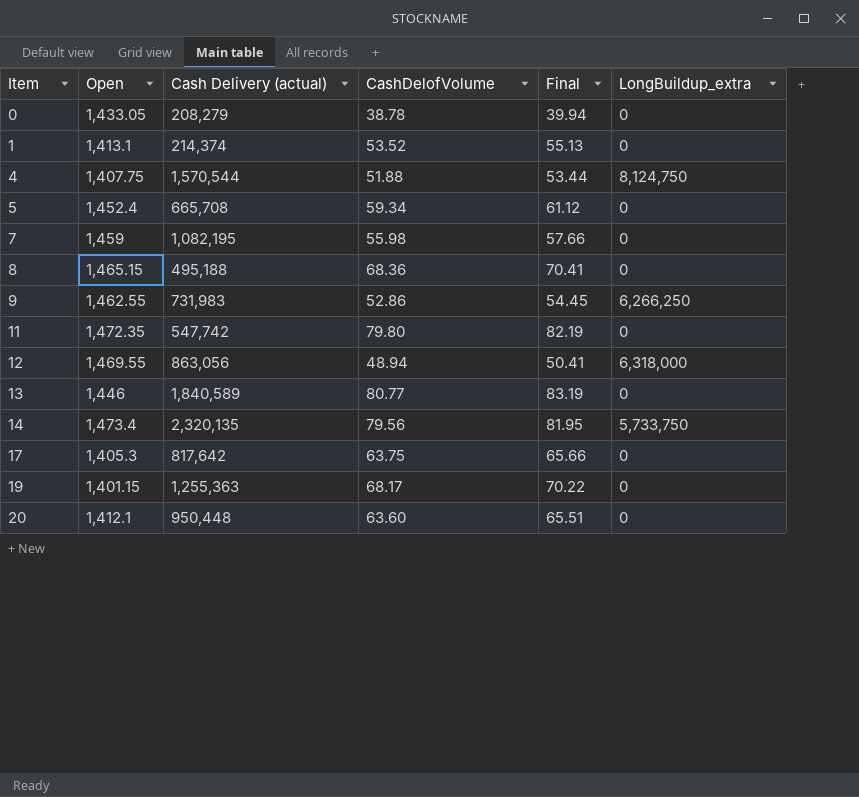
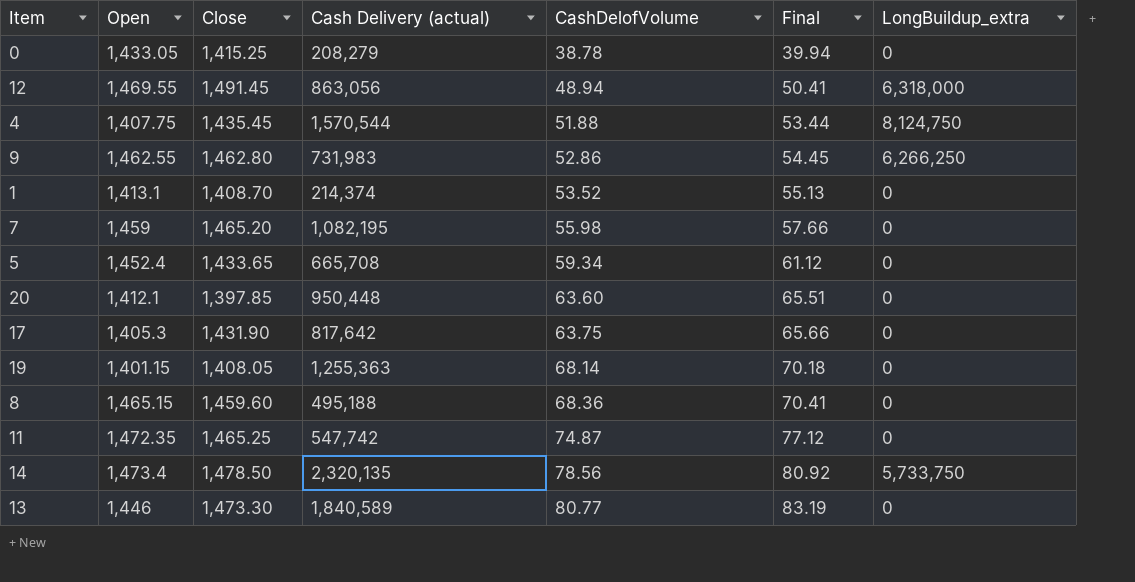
row order: Item ascending -> CashDelofVolume ascending
column Close | position: none -> 3
19 | CashDelofVolume: 68.17 -> 68.14
19 | Final: 70.22 -> 70.18
11 | CashDelofVolume: 79.80 -> 74.87
11 | Final: 82.19 -> 77.12
14 | CashDelofVolume: 79.56 -> 78.56
14 | Final: 81.95 -> 80.92

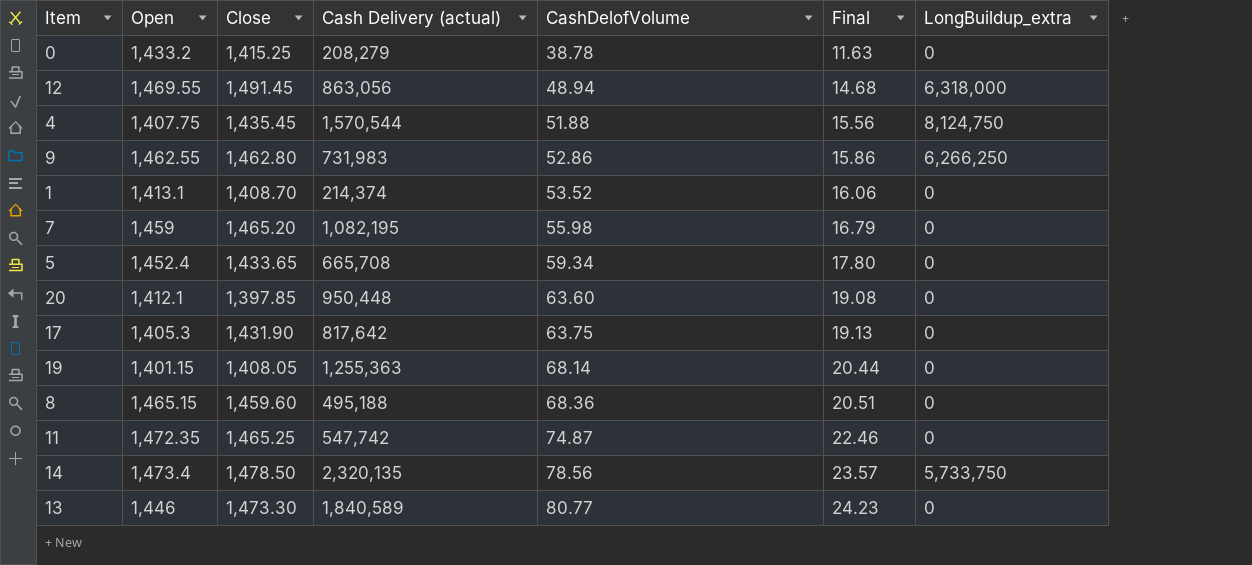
column Final | formula: [CashDelofVolume] * 1.03 -> [CashDelofVolume] * 0.3
0 | Open: 1,433.05 -> 1,433.2

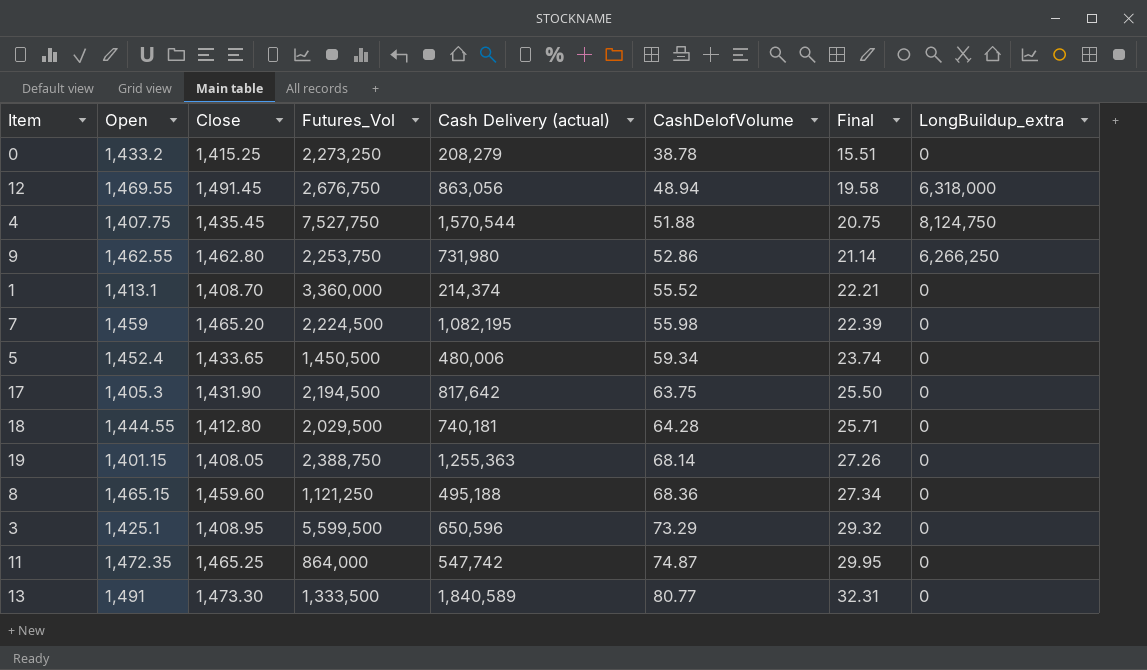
column Futures_Vol | position: none -> 4
column Final | formula: [CashDelofVolume] * 0.3 -> [CashDelofVolume] * 0.4
row 20: 1,412.1 | 1,397.85 | 950,448 | 63.60 | 19.08 | 0 -> none
row 14: 1,473.4 | 1,478.50 | 2,320,135 | 78.56 | 23.57 | 5,733,750 -> none
9 | Cash Delivery (actual): 731,983 -> 731,980
1 | CashDelofVolume: 53.52 -> 55.52
5 | Cash Delivery (actual): 665,708 -> 480,006
row 18: none -> 1,444.55 | 1,412.80 | 2,029,500 | 740,181 | 64.28 | 25.71 | 0
row 3: none -> 1,425.1 | 1,408.95 | 5,599,500 | 650,596 | 73.29 | 29.32 | 0
13 | Open: 1,446 -> 1,491

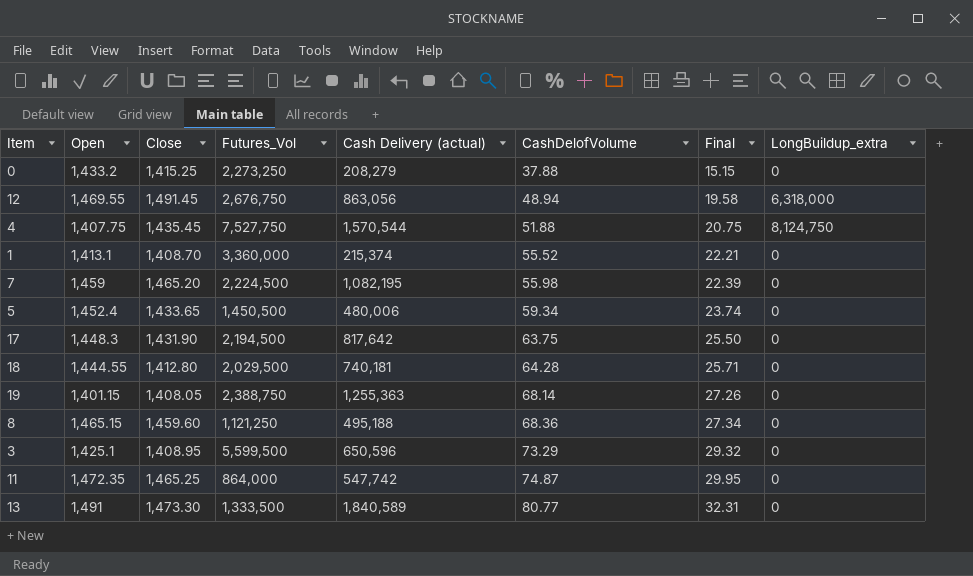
row 9: 1,462.55 | 1,462.80 | 2,253,750 | 731,980 | 52.86 | 21.14 | 6,266,250 -> none
0 | CashDelofVolume: 38.78 -> 37.88
0 | Final: 15.51 -> 15.15
1 | Cash Delivery (actual): 214,374 -> 215,374
17 | Open: 1,405.3 -> 1,448.3

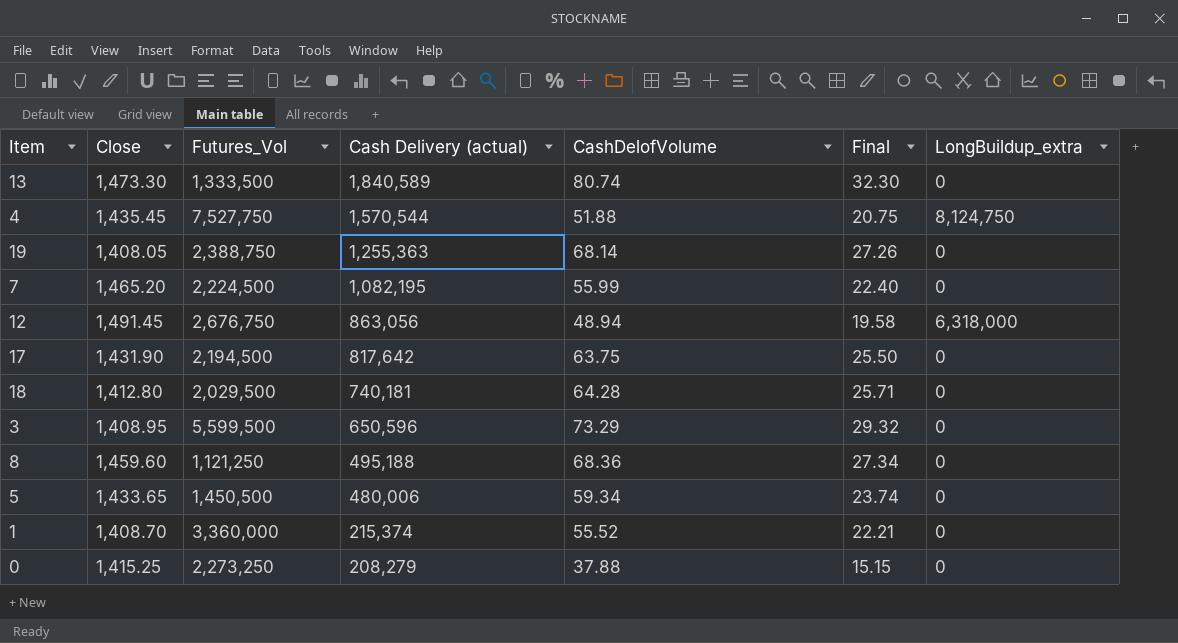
row order: CashDelofVolume ascending -> Cash Delivery (actual) descending
column Open | position: 2 -> none
row 11: 1,472.35 | 1,465.25 | 864,000 | 547,742 | 74.87 | 29.95 | 0 -> none
13 | CashDelofVolume: 80.77 -> 80.74
13 | Final: 32.31 -> 32.30
7 | CashDelofVolume: 55.98 -> 55.99
7 | Final: 22.39 -> 22.40

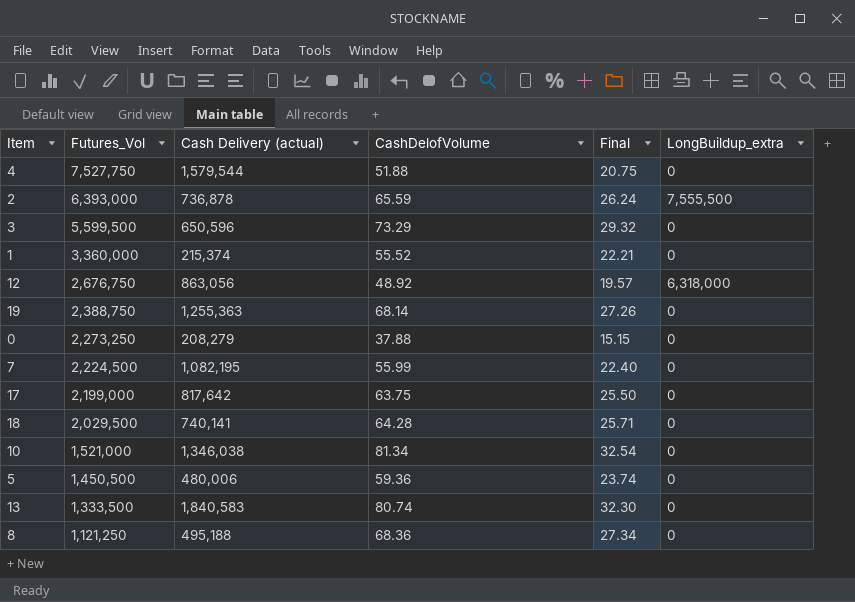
row order: Cash Delivery (actual) descending -> Futures_Vol descending
column Close | position: 2 -> none
4 | Cash Delivery (actual): 1,570,544 -> 1,579,544
4 | LongBuildup_extra: 8,124,750 -> 0
row 2: none -> 6,393,000 | 736,878 | 65.59 | 26.24 | 7,555,500
12 | CashDelofVolume: 48.94 -> 48.92
12 | Final: 19.58 -> 19.57
17 | Futures_Vol: 2,194,500 -> 2,199,000
18 | Cash Delivery (actual): 740,181 -> 740,141
row 10: none -> 1,521,000 | 1,346,038 | 81.34 | 32.54 | 0
5 | CashDelofVolume: 59.34 -> 59.36
13 | Cash Delivery (actual): 1,840,589 -> 1,840,583

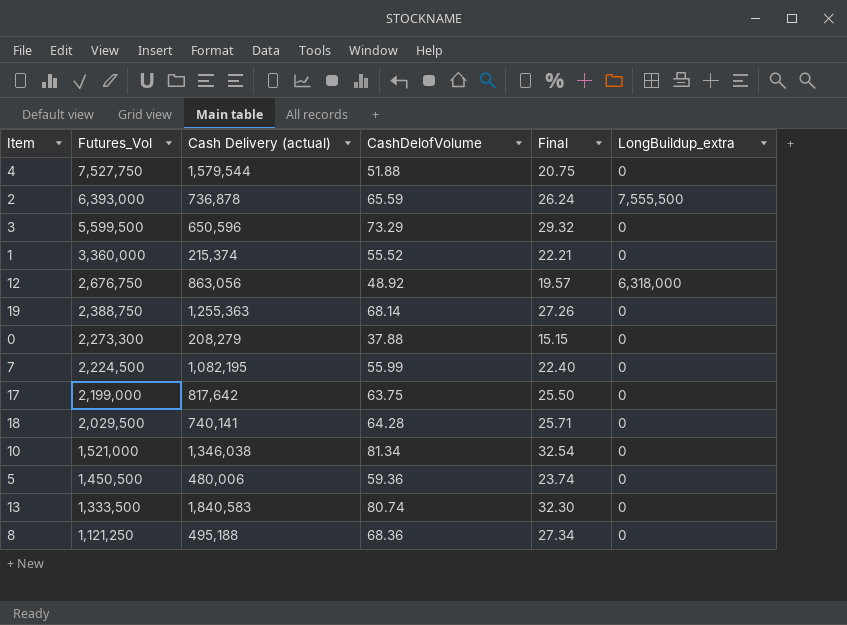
0 | Futures_Vol: 2,273,250 -> 2,273,300

